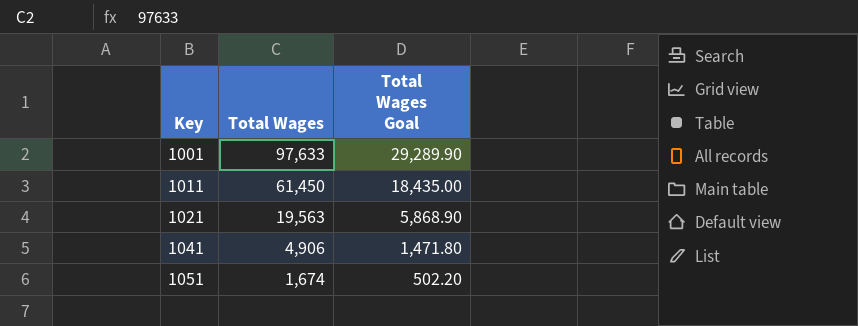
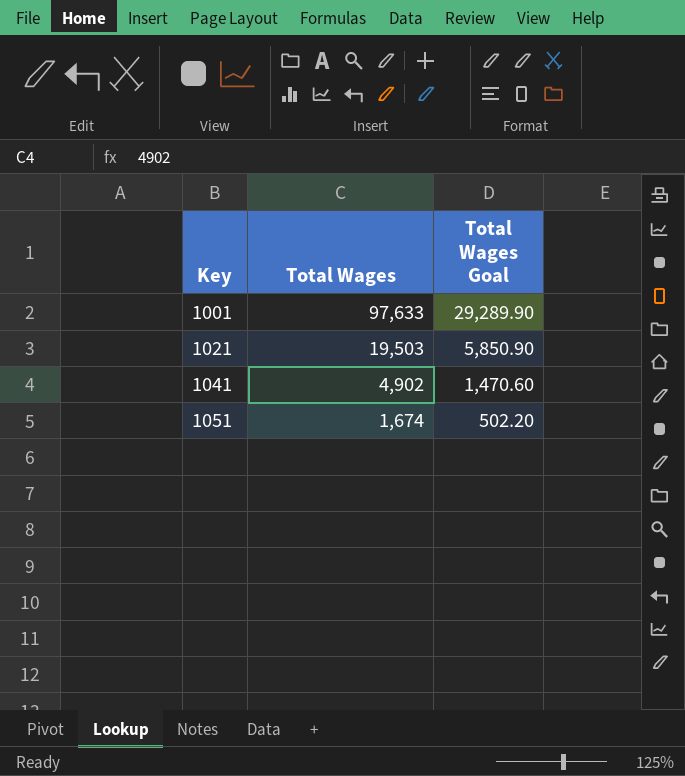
row 1011: 61,450 | 18,435.00 -> none
1021 | Total Wages: 19,563 -> 19,503
1021 | Total Wages Goal: 5,868.90 -> 5,850.90
1041 | Total Wages: 4,906 -> 4,902
1041 | Total Wages Goal: 1,471.80 -> 1,470.60

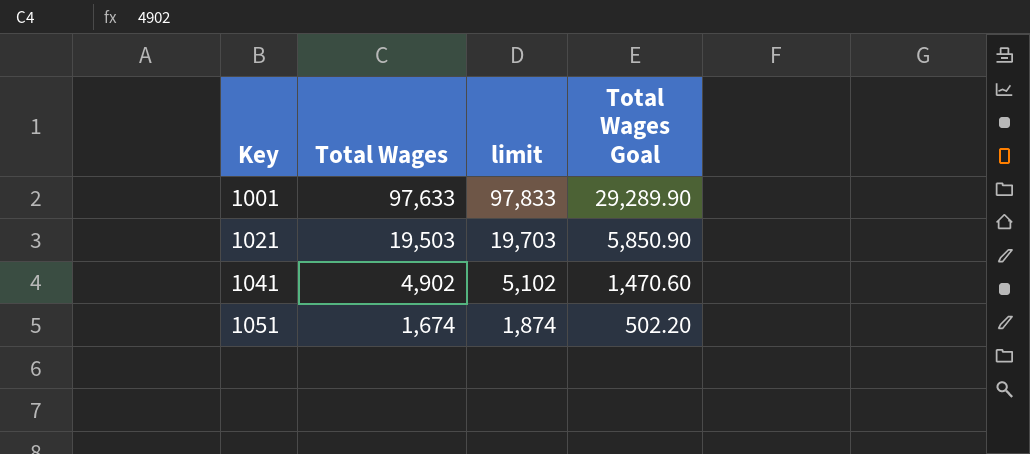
column limit | formula: none -> [Total Wages] + 200

